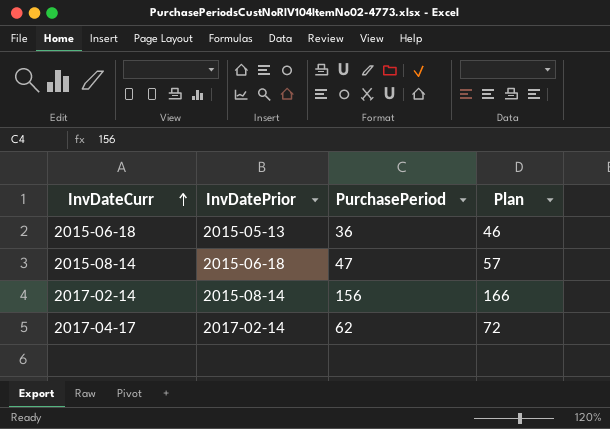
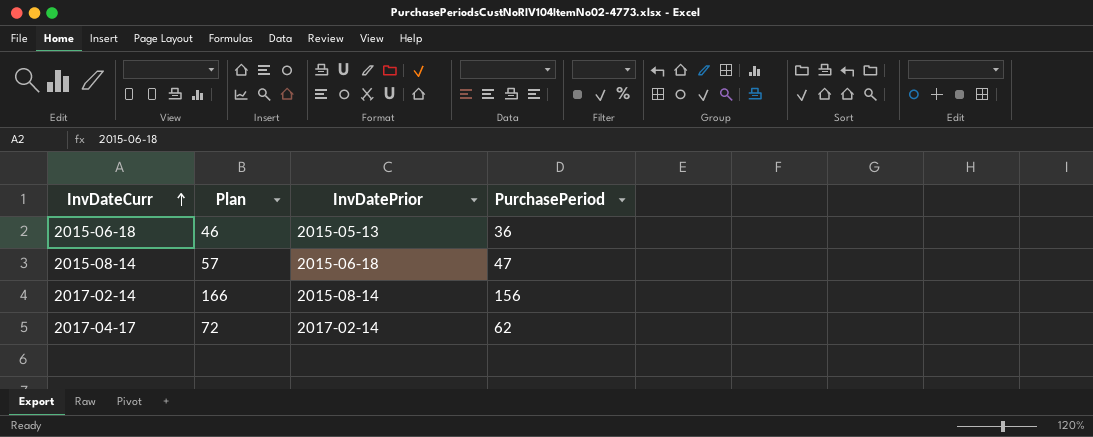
column Plan | position: 4 -> 2

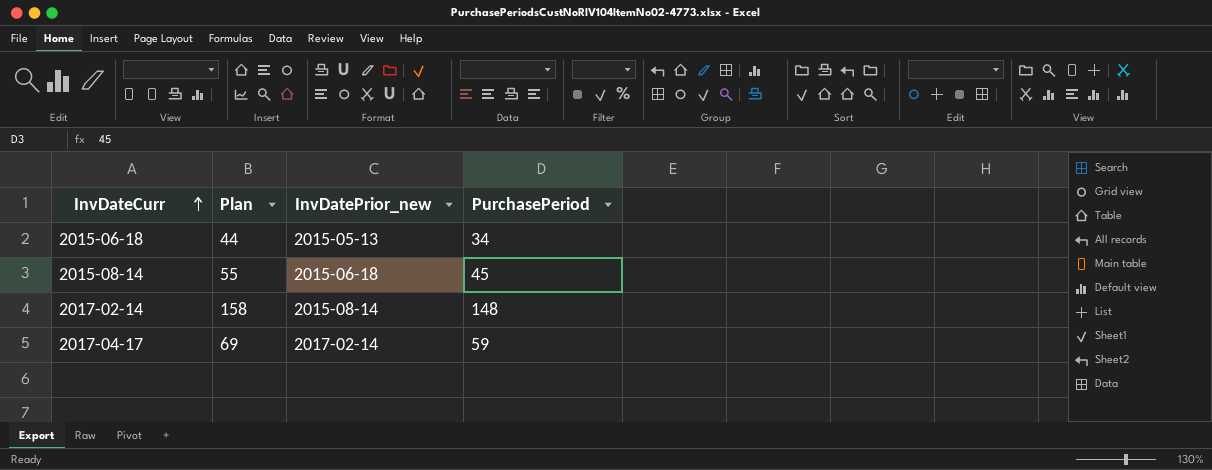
column name: InvDatePrior -> InvDatePrior_new
2015-06-18 | Plan: 46 -> 44
2015-06-18 | PurchasePeriod: 36 -> 34
2015-08-14 | Plan: 57 -> 55
2015-08-14 | PurchasePeriod: 47 -> 45
2017-02-14 | Plan: 166 -> 158
2017-02-14 | PurchasePeriod: 156 -> 148
2017-04-17 | Plan: 72 -> 69
2017-04-17 | PurchasePeriod: 62 -> 59

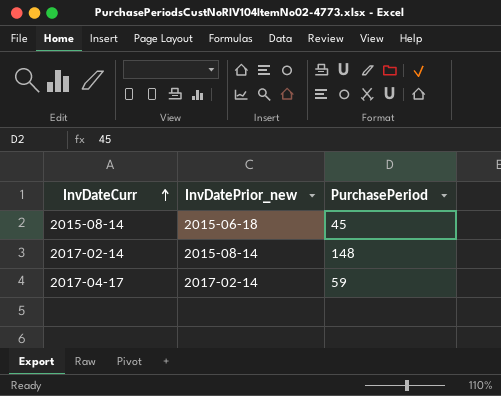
column Plan | formula: [PurchasePeriod] + 10 -> none
row 2015-06-18: 44 | 2015-05-13 | 34 -> none

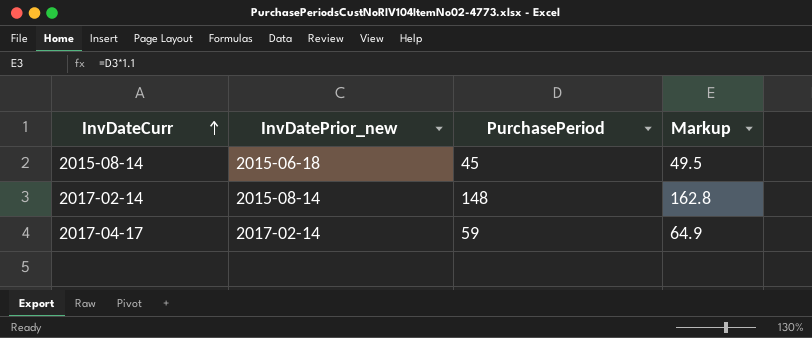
column Markup | formula: none -> [PurchasePeriod] * 1.1

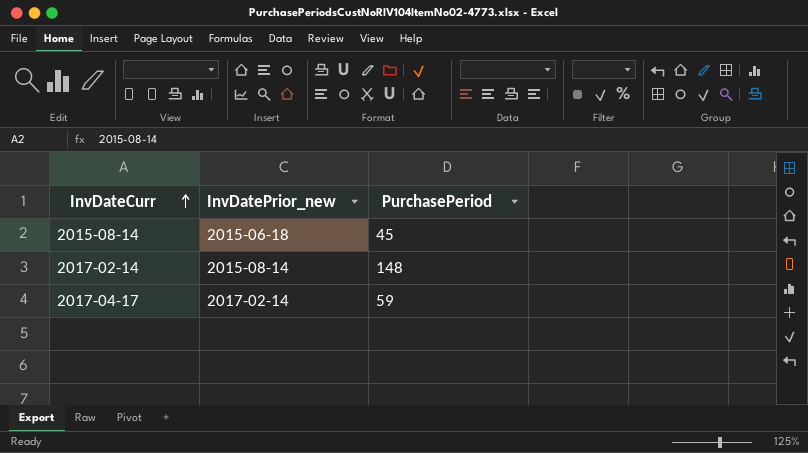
column Markup | formula: [PurchasePeriod] * 1.1 -> none

